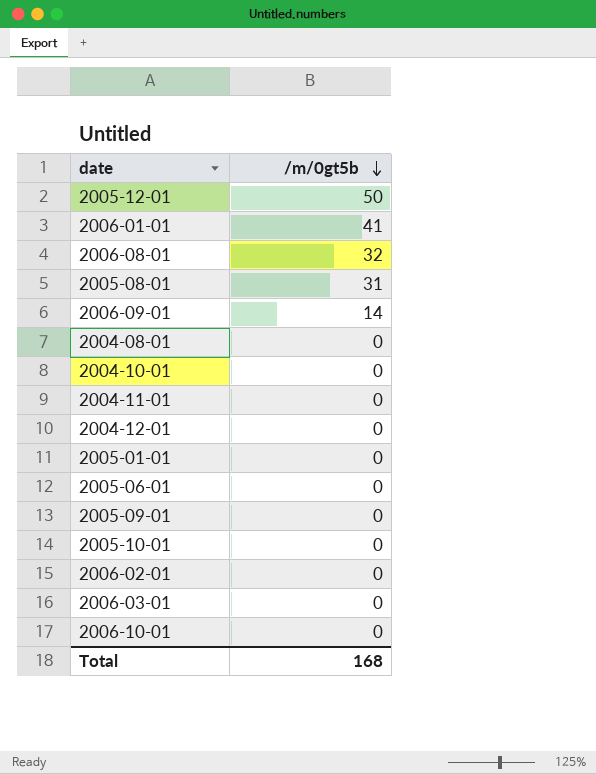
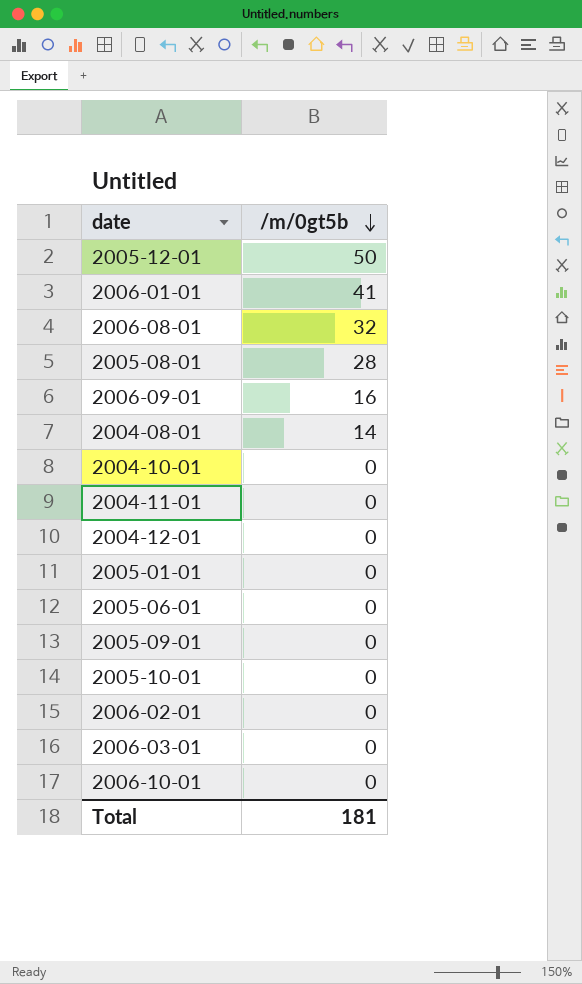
2005-08-01 | /m/0gt5b: 31 -> 28
2006-09-01 | /m/0gt5b: 14 -> 16
2004-08-01 | /m/0gt5b: 0 -> 14
Total | /m/0gt5b: 168 -> 181

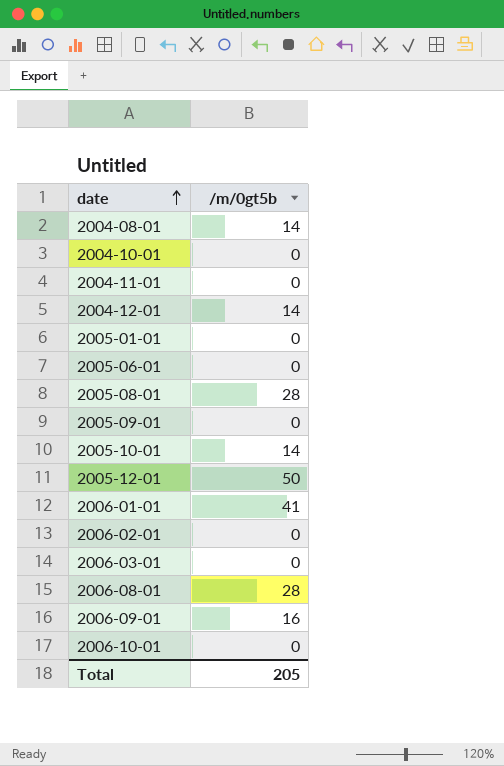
row order: /m/0gt5b descending -> date ascending
2004-12-01 | /m/0gt5b: 0 -> 14
2005-10-01 | /m/0gt5b: 0 -> 14
2006-08-01 | /m/0gt5b: 32 -> 28
Total | /m/0gt5b: 181 -> 205

